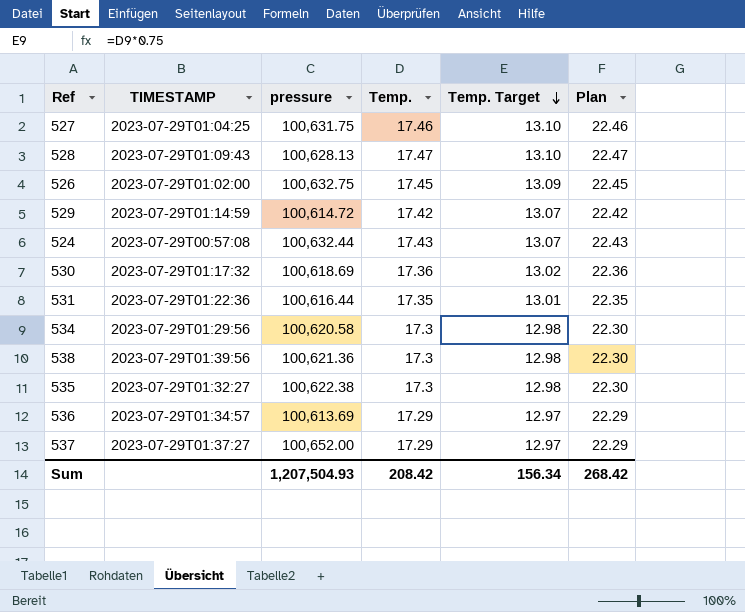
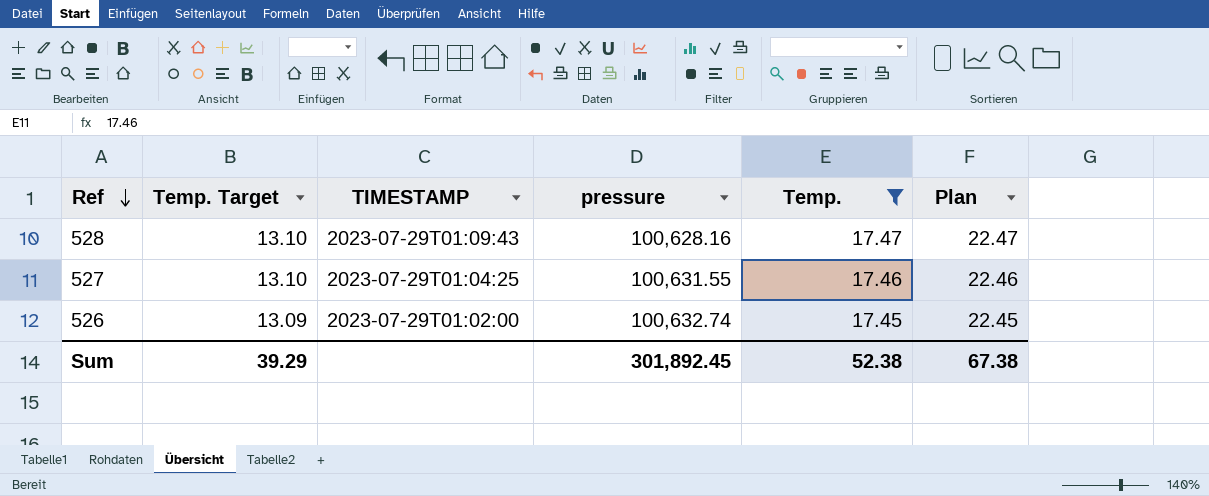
filter: none -> Temp. >= 17.45
row order: Temp. Target descending -> Ref descending
column Temp. Target | position: 5 -> 2
528 | pressure: 100,628.13 -> 100,628.16
527 | pressure: 100,631.75 -> 100,631.55
526 | pressure: 100,632.75 -> 100,632.74
Sum | Temp. Target: 156.34 -> 39.29
Sum | pressure: 1,207,504.93 -> 301,892.45
Sum | Temp.: 208.42 -> 52.38
Sum | Plan: 268.42 -> 67.38

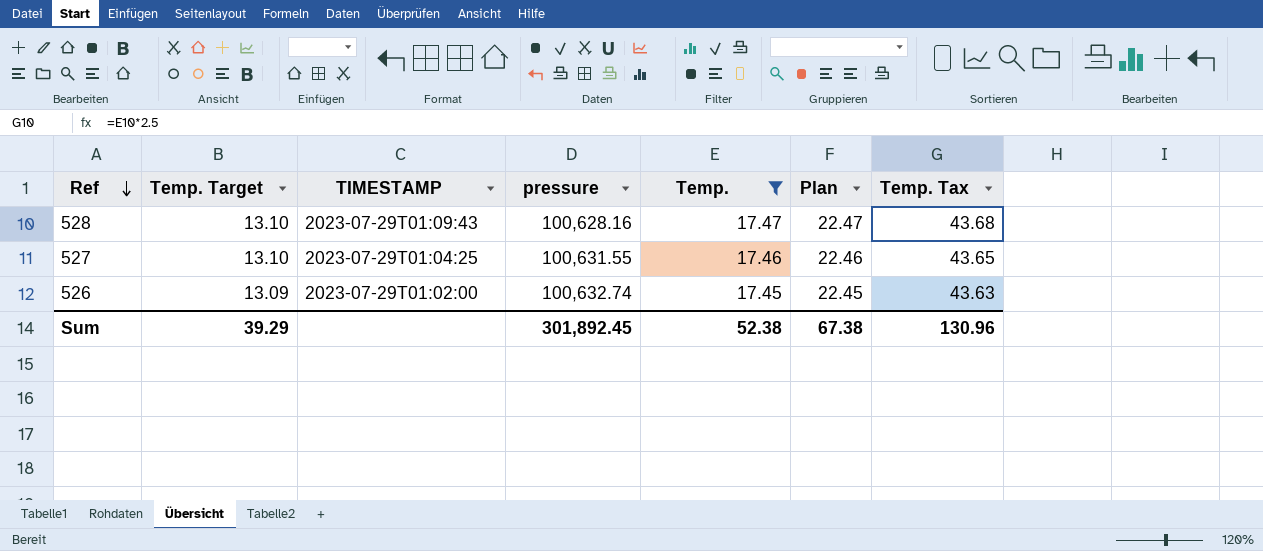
column Temp. Tax | formula: none -> [Temp.] * 2.5

